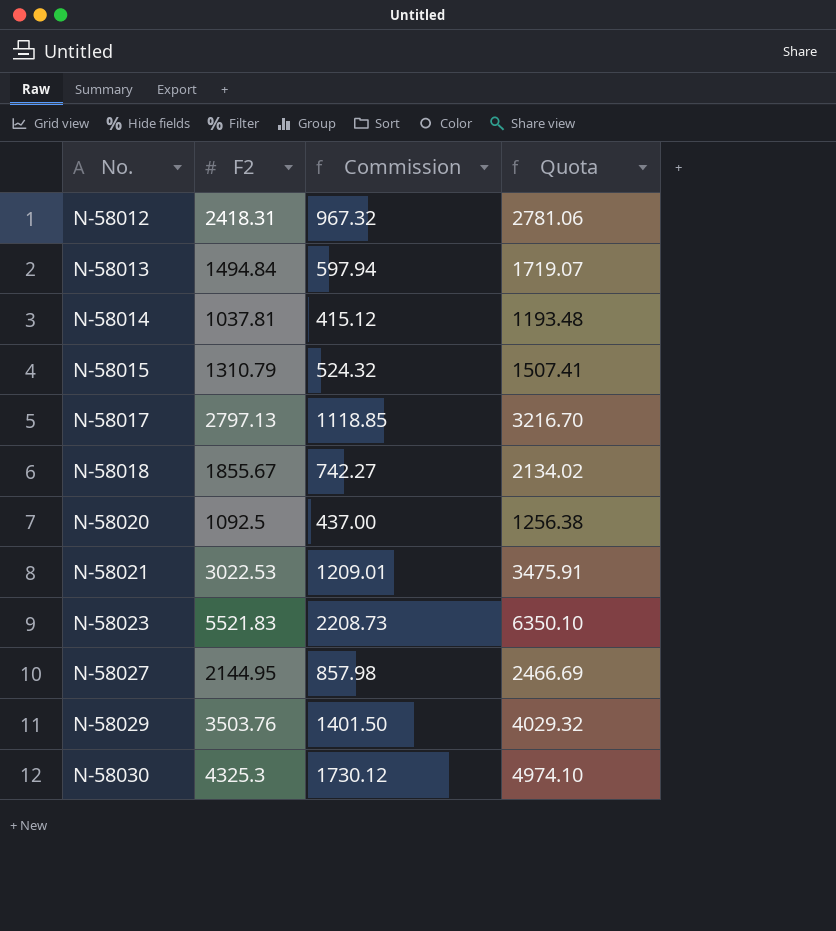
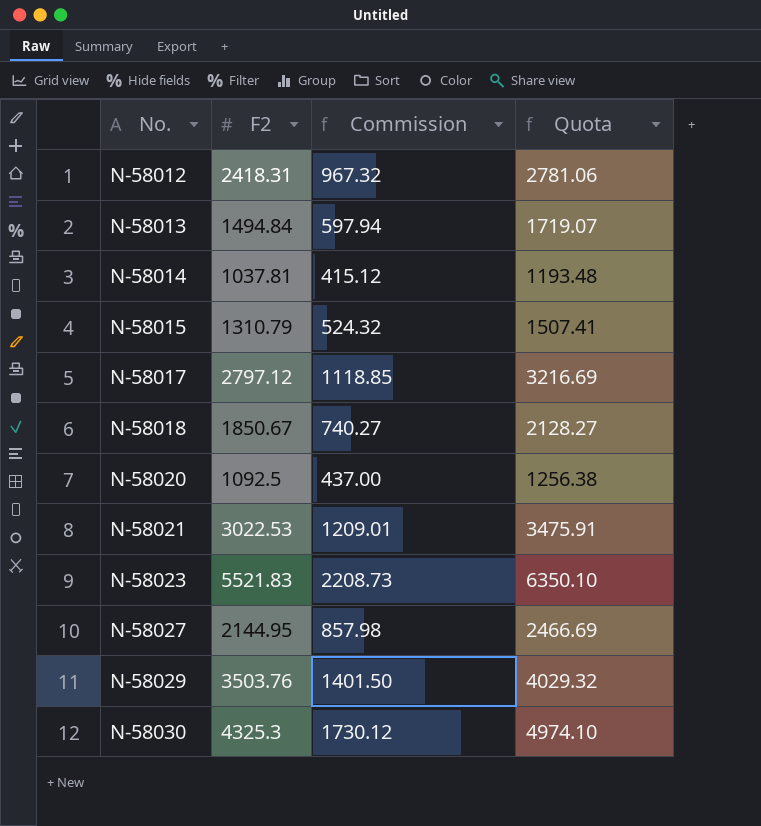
N-58017 | F2: 2797.13 -> 2797.12
N-58017 | Quota: 3216.70 -> 3216.69
N-58018 | F2: 1855.67 -> 1850.67
N-58018 | Commission: 742.27 -> 740.27
N-58018 | Quota: 2134.02 -> 2128.27

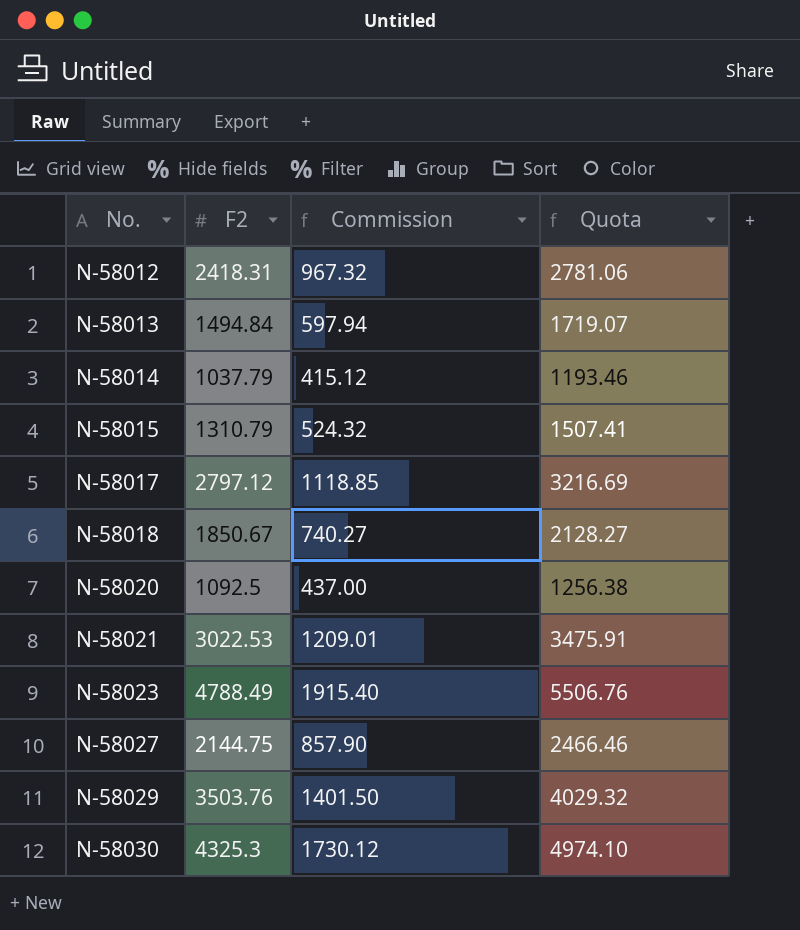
N-58014 | F2: 1037.81 -> 1037.79
N-58014 | Quota: 1193.48 -> 1193.46
N-58023 | F2: 5521.83 -> 4788.49
N-58023 | Commission: 2208.73 -> 1915.40
N-58023 | Quota: 6350.10 -> 5506.76
N-58027 | F2: 2144.95 -> 2144.75
N-58027 | Commission: 857.98 -> 857.90
N-58027 | Quota: 2466.69 -> 2466.46

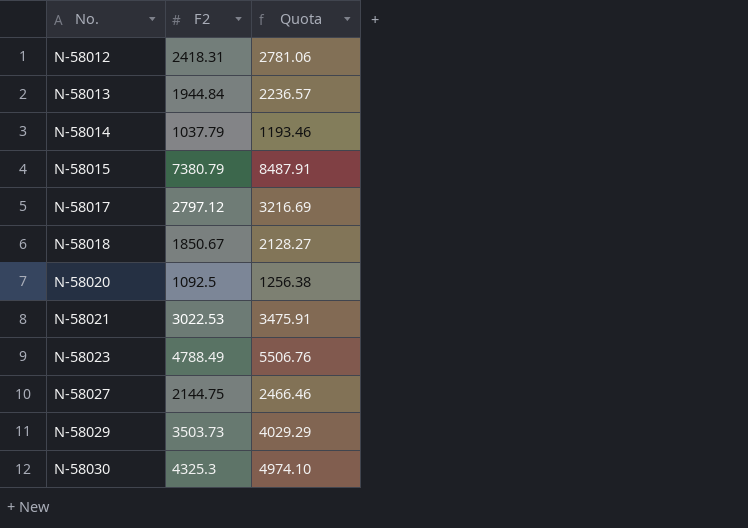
column Commission | formula: [F2] * 0.4 -> none
N-58013 | F2: 1494.84 -> 1944.84
N-58013 | Quota: 1719.07 -> 2236.57
N-58015 | F2: 1310.79 -> 7380.79
N-58015 | Quota: 1507.41 -> 8487.91
N-58029 | F2: 3503.76 -> 3503.73
N-58029 | Quota: 4029.32 -> 4029.29

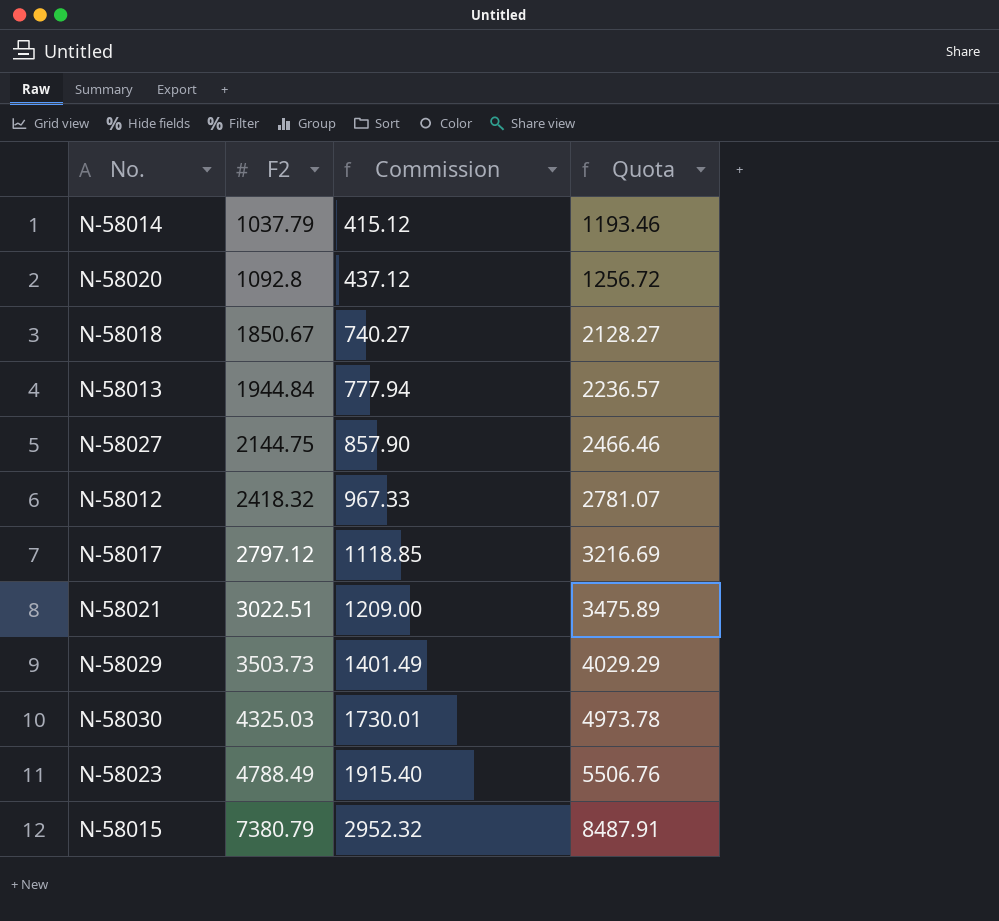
row order: No. ascending -> F2 ascending
column Commission | formula: none -> [F2] * 0.4
N-58020 | F2: 1092.5 -> 1092.8
N-58020 | Quota: 1256.38 -> 1256.72
N-58012 | F2: 2418.31 -> 2418.32
N-58012 | Quota: 2781.06 -> 2781.07
N-58021 | F2: 3022.53 -> 3022.51
N-58021 | Quota: 3475.91 -> 3475.89
N-58030 | F2: 4325.3 -> 4325.03
N-58030 | Quota: 4974.10 -> 4973.78

